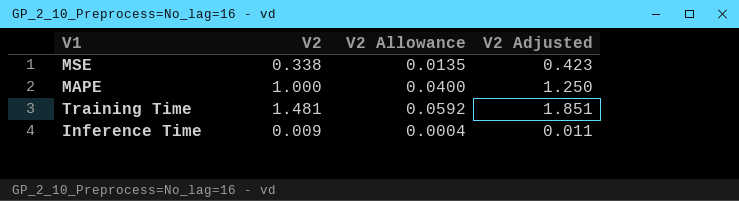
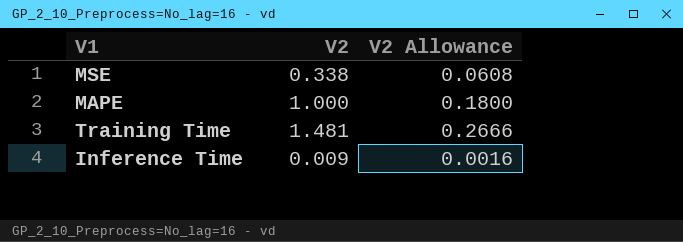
column V2 Adjusted | formula: [V2] * 1.25 -> none
column V2 Allowance | formula: [V2] * 0.04 -> [V2] * 0.18

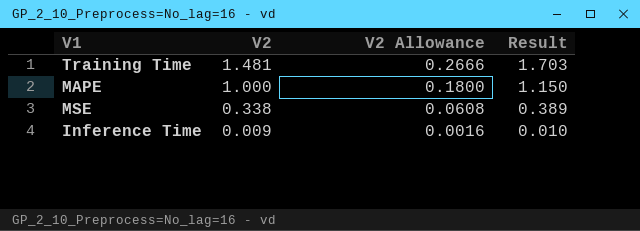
row order: none -> V2 descending
column Result | formula: none -> [V2] * 1.15

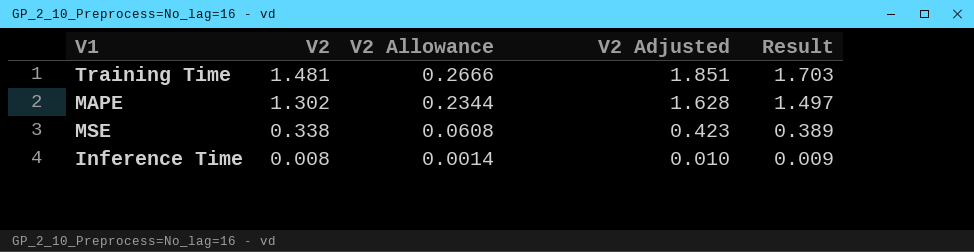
column V2 Adjusted | formula: none -> [V2] * 1.25
MAPE | V2: 1.000 -> 1.302
MAPE | V2 Allowance: 0.1800 -> 0.2344
MAPE | Result: 1.150 -> 1.497
Inference Time | V2: 0.009 -> 0.008
Inference Time | V2 Allowance: 0.0016 -> 0.0014
Inference Time | Result: 0.010 -> 0.009

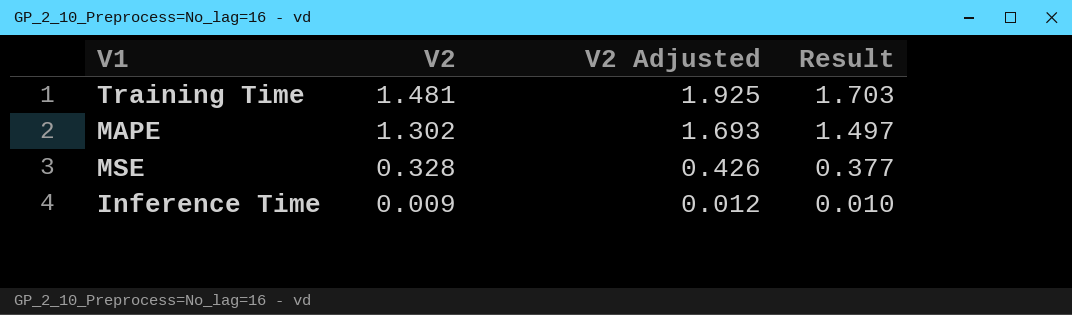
column V2 Allowance | formula: [V2] * 0.18 -> none
column V2 Adjusted | formula: [V2] * 1.25 -> [V2] * 1.3
MSE | V2: 0.338 -> 0.328
MSE | Result: 0.389 -> 0.377
Inference Time | V2: 0.008 -> 0.009
Inference Time | Result: 0.009 -> 0.010

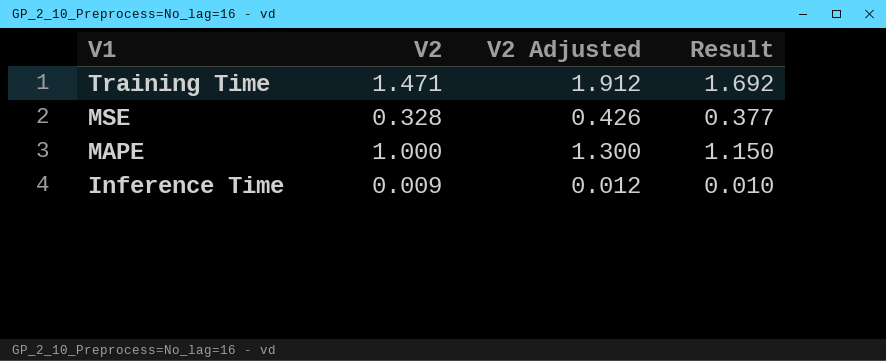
row order: V2 descending -> V1 descending
Training Time | V2: 1.481 -> 1.471
Training Time | V2 Adjusted: 1.925 -> 1.912
Training Time | Result: 1.703 -> 1.692
MAPE | V2: 1.302 -> 1.000
MAPE | V2 Adjusted: 1.693 -> 1.300
MAPE | Result: 1.497 -> 1.150

